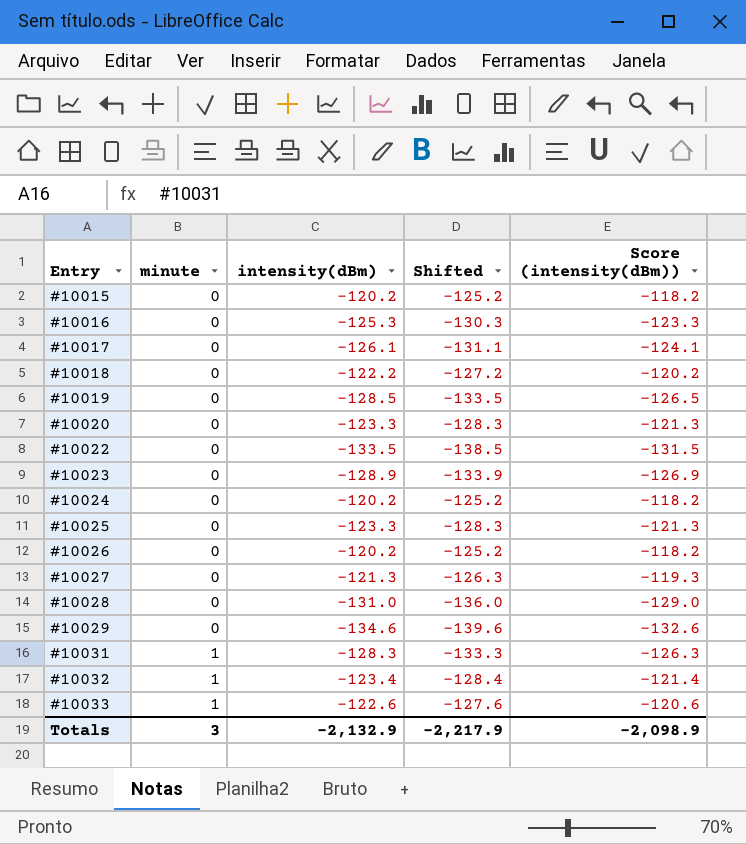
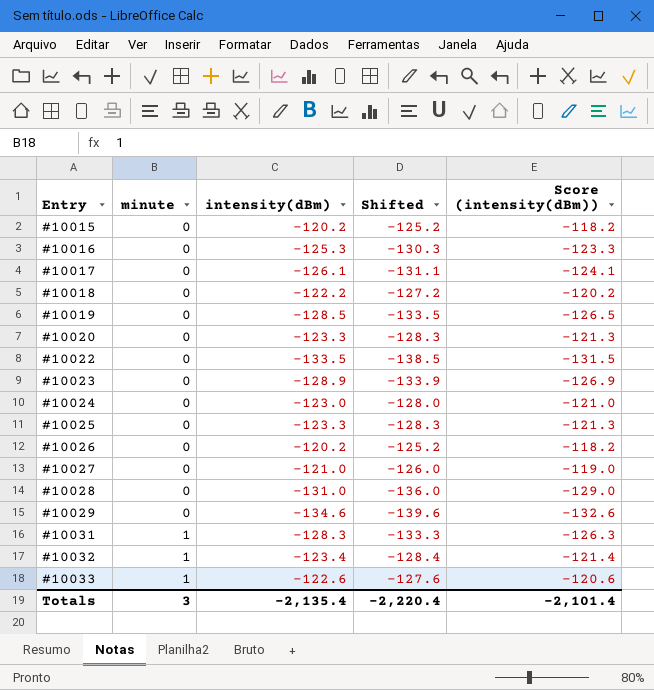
#10024 | intensity(dBm): -120.2 -> -123.0
#10024 | Shifted: -125.2 -> -128.0
#10024 | Score (intensity(dBm)): -118.2 -> -121.0
#10027 | intensity(dBm): -121.3 -> -121.0
#10027 | Shifted: -126.3 -> -126.0
#10027 | Score (intensity(dBm)): -119.3 -> -119.0
Totals | intensity(dBm): -2,132.9 -> -2,135.4
Totals | Shifted: -2,217.9 -> -2,220.4
Totals | Score (intensity(dBm)): -2,098.9 -> -2,101.4

